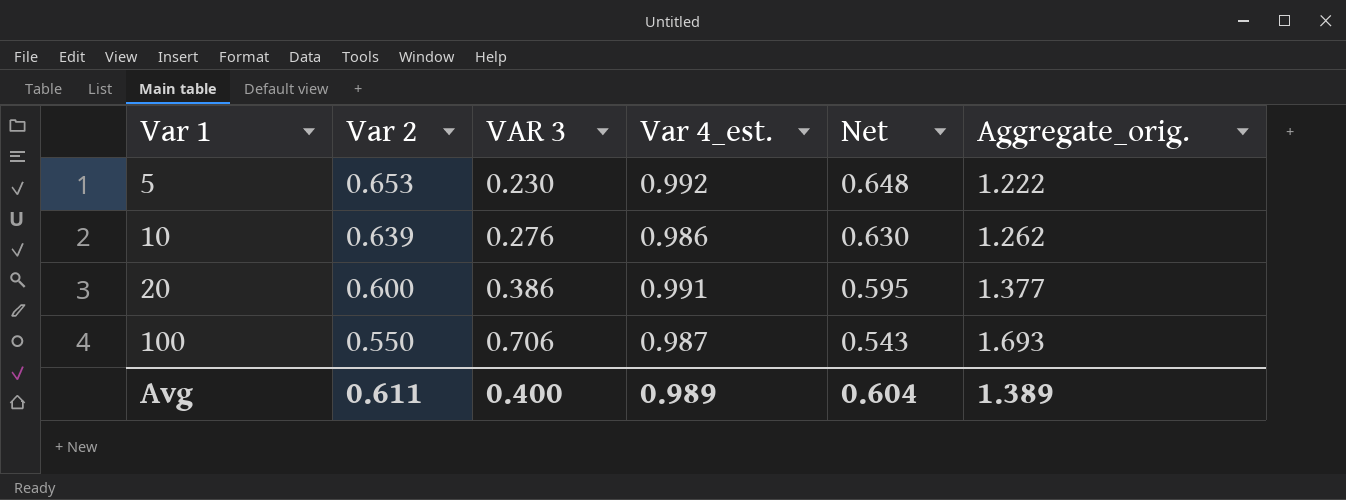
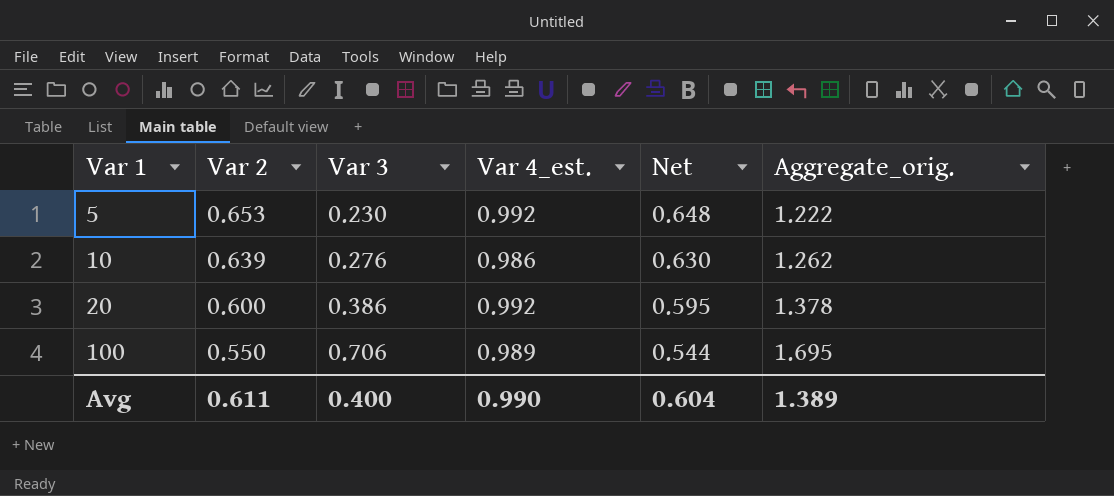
column name: VAR 3 -> Var 3
20 | Var 4_est.: 0.991 -> 0.992
20 | Aggregate_orig.: 1.377 -> 1.378
100 | Var 4_est.: 0.987 -> 0.989
100 | Net: 0.543 -> 0.544
100 | Aggregate_orig.: 1.693 -> 1.695
Avg | Var 4_est.: 0.989 -> 0.990

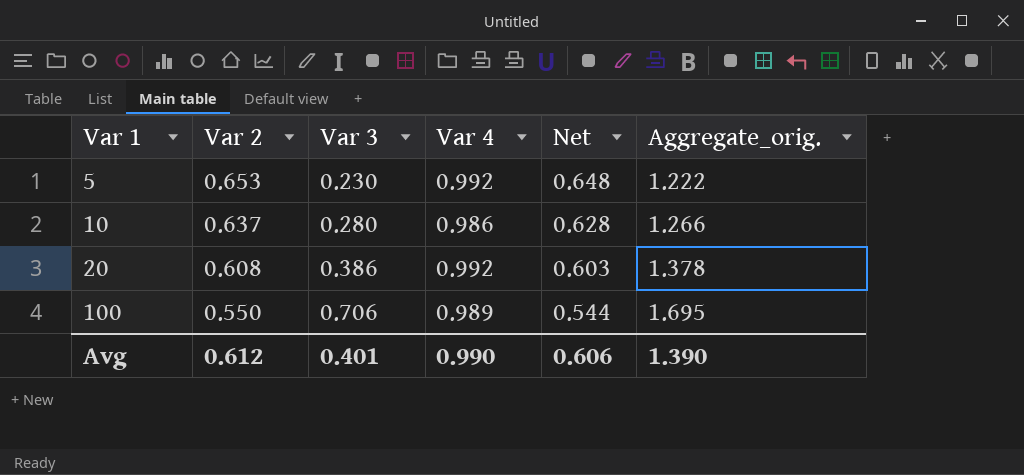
column name: Var 4_est. -> Var 4
10 | Var 2: 0.639 -> 0.637
10 | Var 3: 0.276 -> 0.280
10 | Net: 0.630 -> 0.628
10 | Aggregate_orig.: 1.262 -> 1.266
20 | Var 2: 0.600 -> 0.608
20 | Net: 0.595 -> 0.603
Avg | Var 2: 0.611 -> 0.612
Avg | Var 3: 0.400 -> 0.401
Avg | Net: 0.604 -> 0.606
Avg | Aggregate_orig.: 1.389 -> 1.390

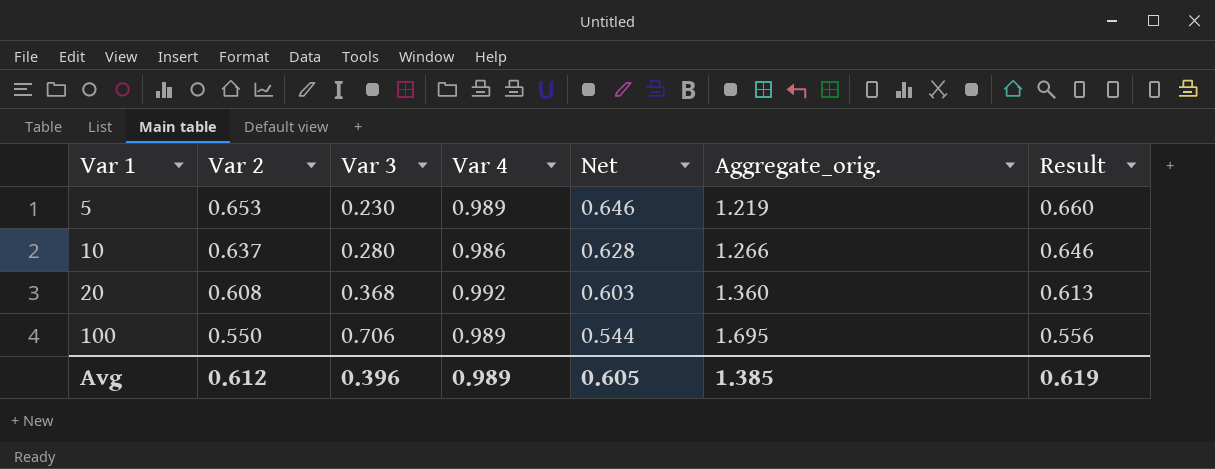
column Result | formula: none -> [Var 2] / [Var 4]
5 | Var 4: 0.992 -> 0.989
5 | Net: 0.648 -> 0.646
5 | Aggregate_orig.: 1.222 -> 1.219
20 | Var 3: 0.386 -> 0.368
20 | Aggregate_orig.: 1.378 -> 1.360
Avg | Var 3: 0.401 -> 0.396
Avg | Var 4: 0.990 -> 0.989
Avg | Net: 0.606 -> 0.605
Avg | Aggregate_orig.: 1.390 -> 1.385

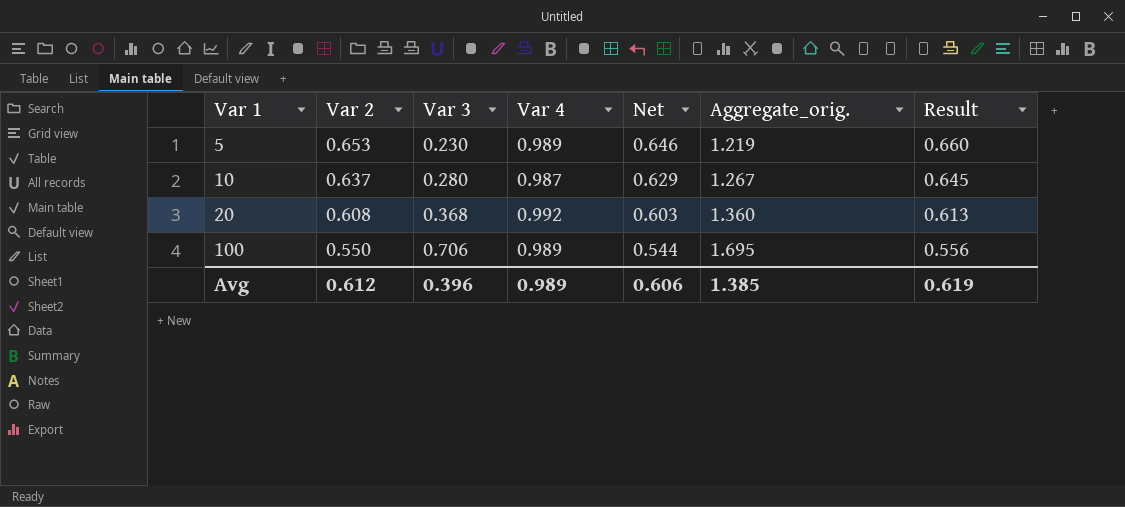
10 | Var 4: 0.986 -> 0.987
10 | Net: 0.628 -> 0.629
10 | Aggregate_orig.: 1.266 -> 1.267
10 | Result: 0.646 -> 0.645
Avg | Net: 0.605 -> 0.606

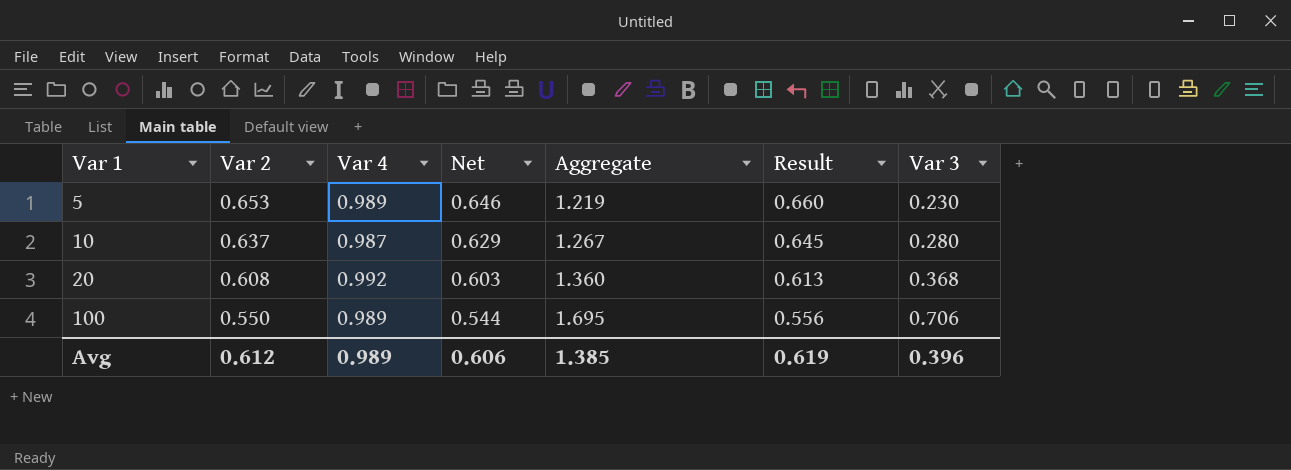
column name: Aggregate_orig. -> Aggregate
column Var 3 | position: 3 -> 7

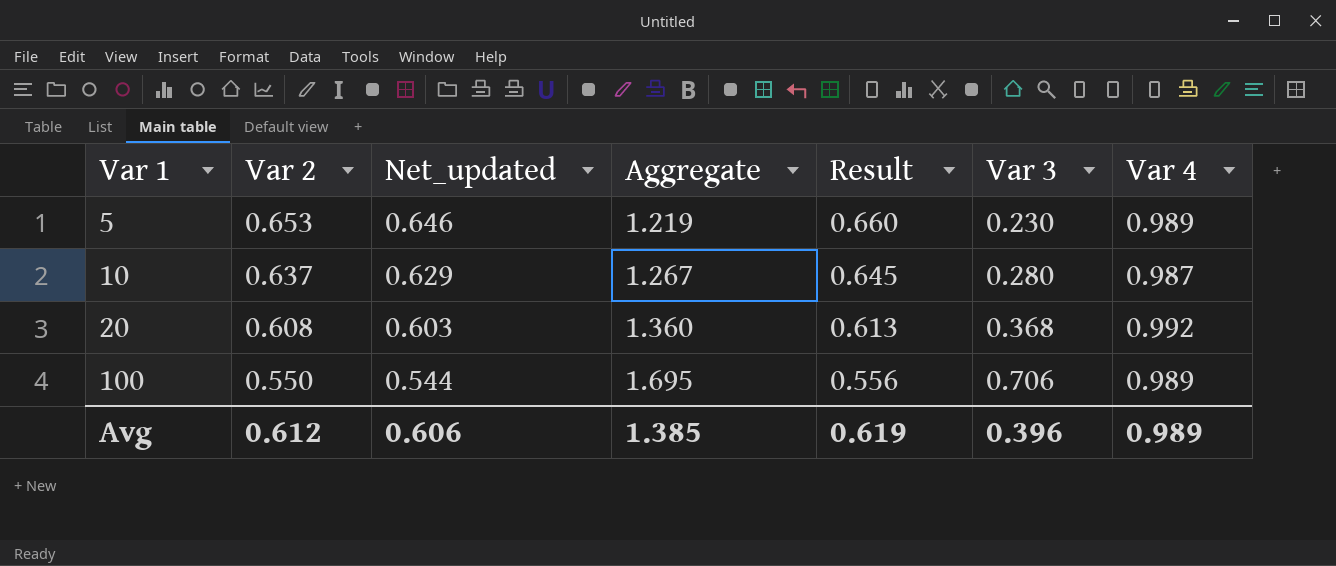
column name: Net -> Net_updated
column Var 4 | position: 3 -> 7

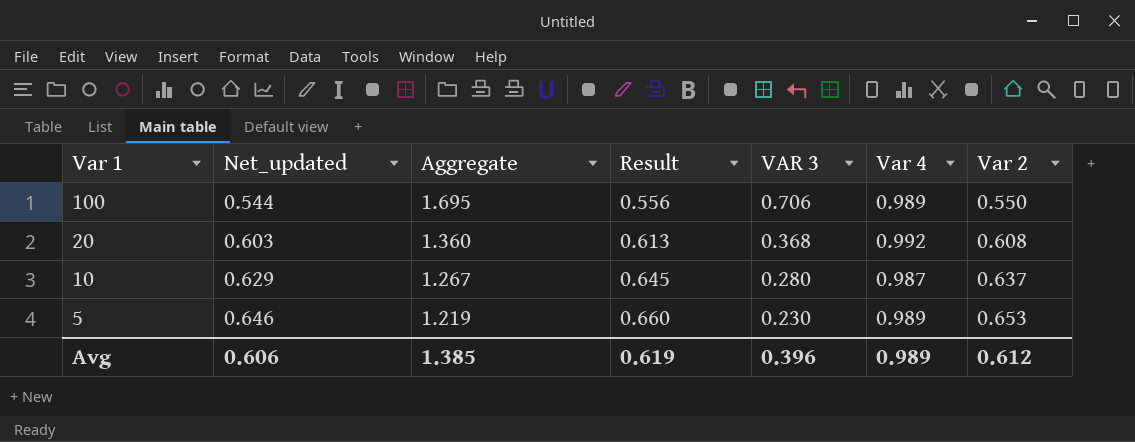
row order: Var 1 ascending -> Var 1 descending
column name: Var 3 -> VAR 3
column Var 2 | position: 2 -> 7

